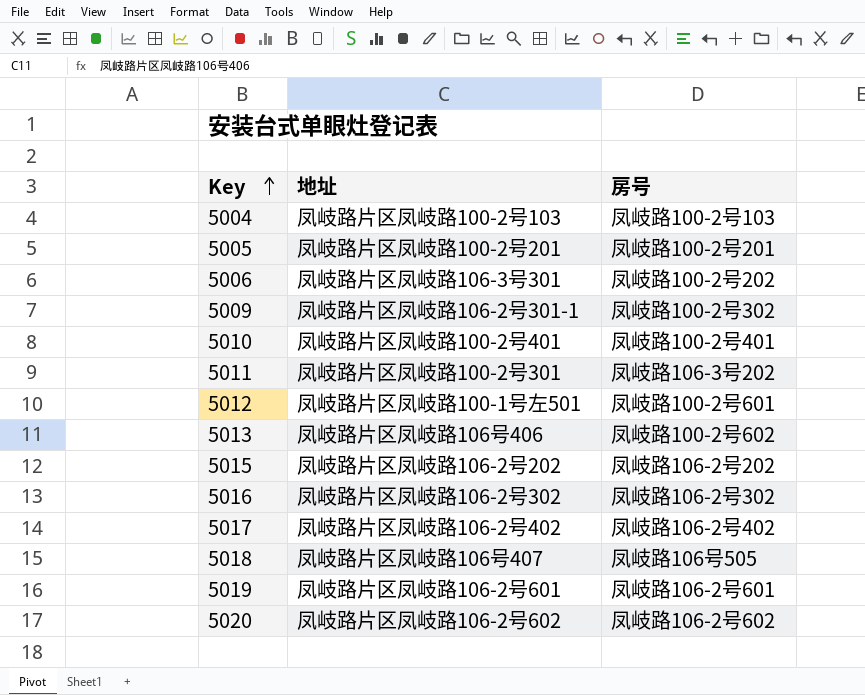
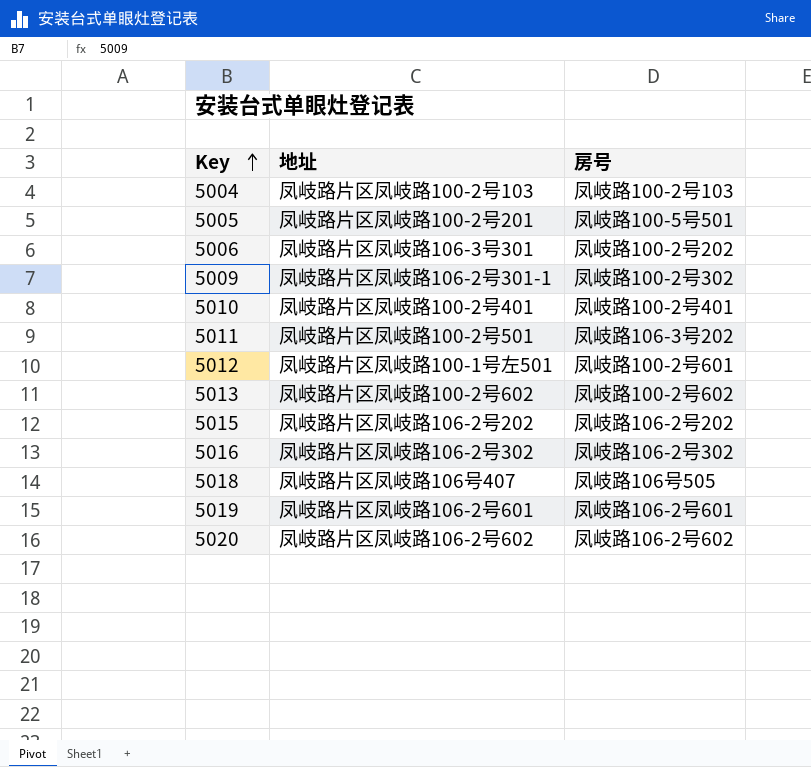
row 5017: 凤岐路片区凤岐路106-2号402 | 凤岐路106-2号402 -> none
5005 | 房号: 凤岐路100-2号201 -> 凤岐路100-5号501
5011 | 地址: 凤岐路片区凤岐路100-2号301 -> 凤岐路片区凤岐路100-2号501
5013 | 地址: 凤岐路片区凤岐路106号406 -> 凤岐路片区凤岐路100-2号602

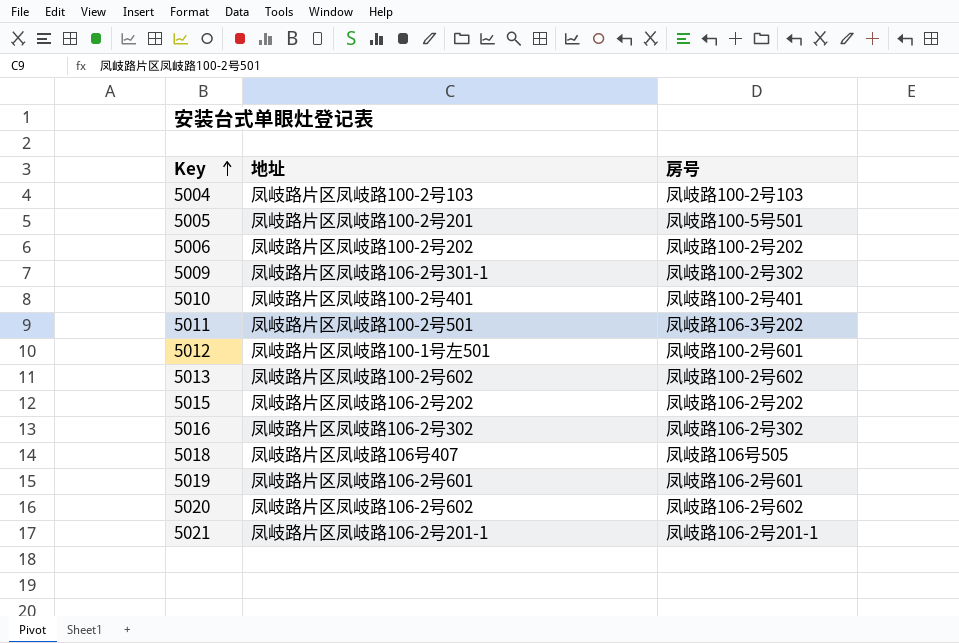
5006 | 地址: 凤岐路片区凤岐路106-3号301 -> 凤岐路片区凤岐路100-2号202
row 5021: none -> 凤岐路片区凤岐路106-2号201-1 | 凤岐路106-2号201-1

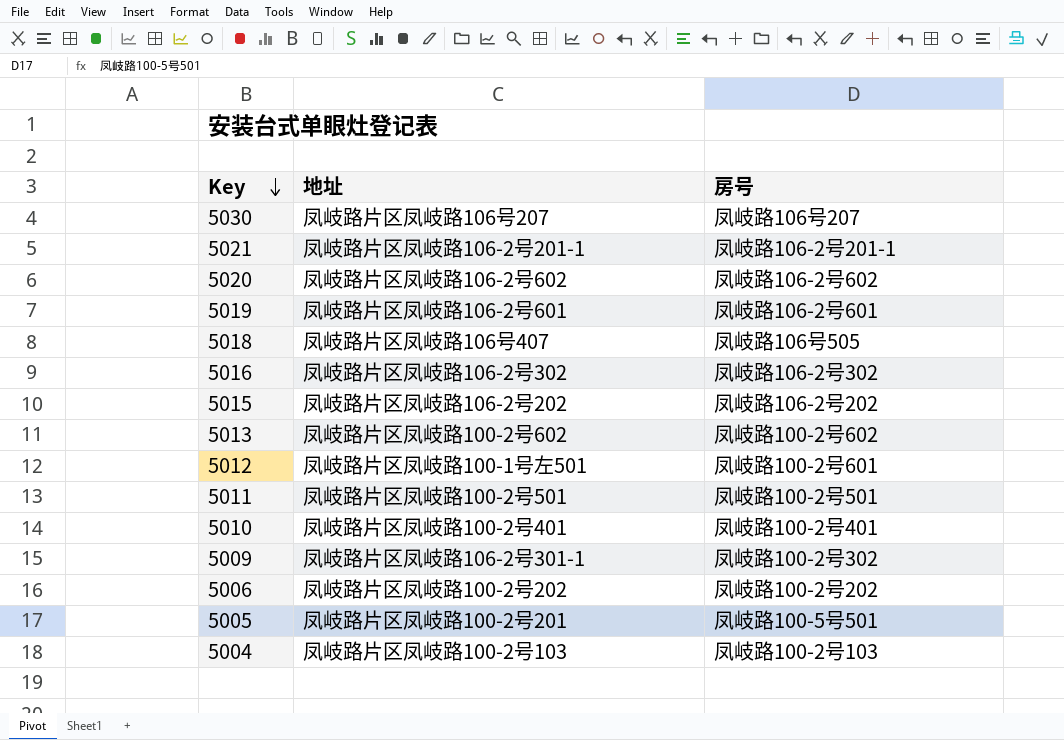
row order: Key ascending -> Key descending
row 5030: none -> 凤岐路片区凤岐路106号207 | 凤岐路106号207
5011 | 房号: 凤岐路106-3号202 -> 凤岐路100-2号501

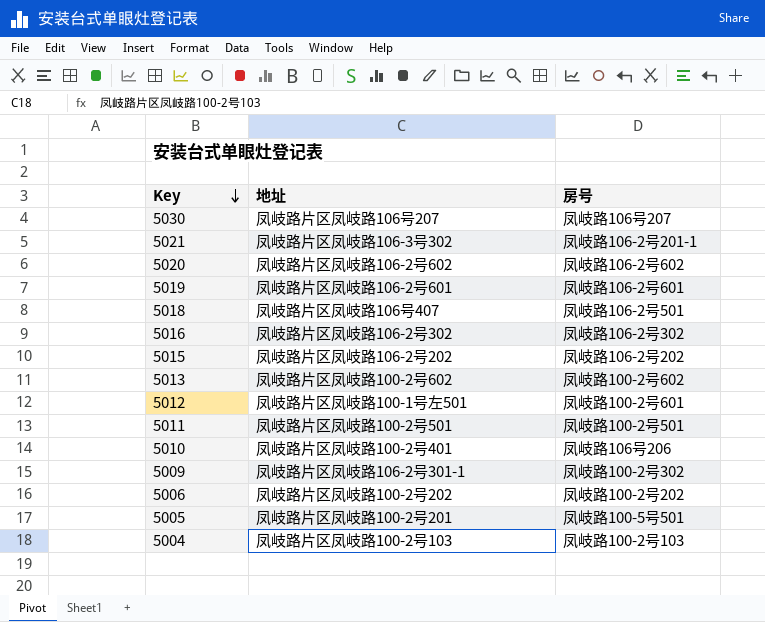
5021 | 地址: 凤岐路片区凤岐路106-2号201-1 -> 凤岐路片区凤岐路106-3号302
5018 | 房号: 凤岐路106号505 -> 凤岐路106-2号501
5010 | 房号: 凤岐路100-2号401 -> 凤岐路106号206

